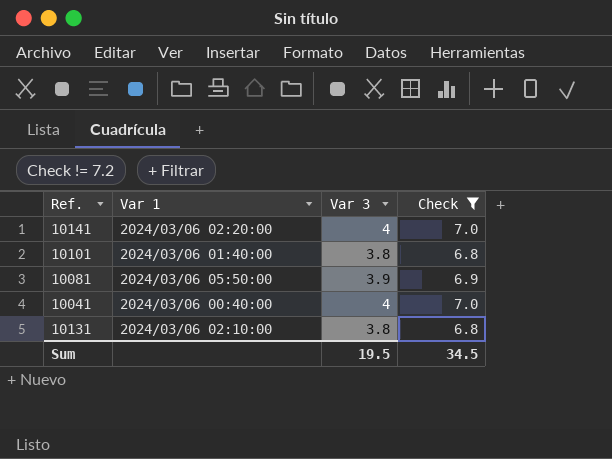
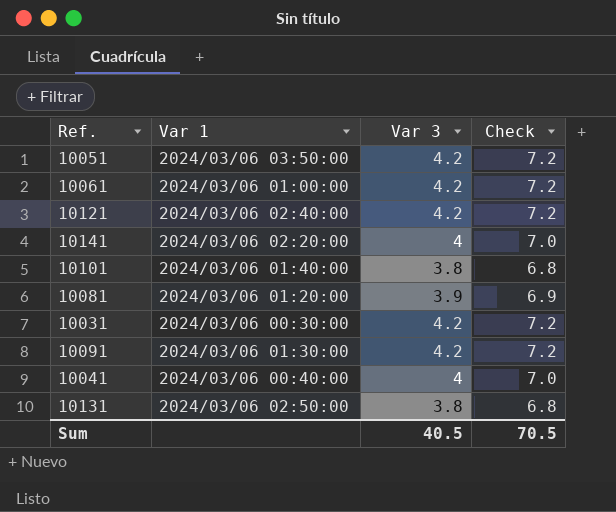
filter: Check != 7.2 -> none
10081 | Var 1: 2024/03/06 05:50:00 -> 2024/03/06 01:20:00
10131 | Var 1: 2024/03/06 02:10:00 -> 2024/03/06 02:50:00
Sum | Var 3: 19.5 -> 40.5
Sum | Check: 34.5 -> 70.5

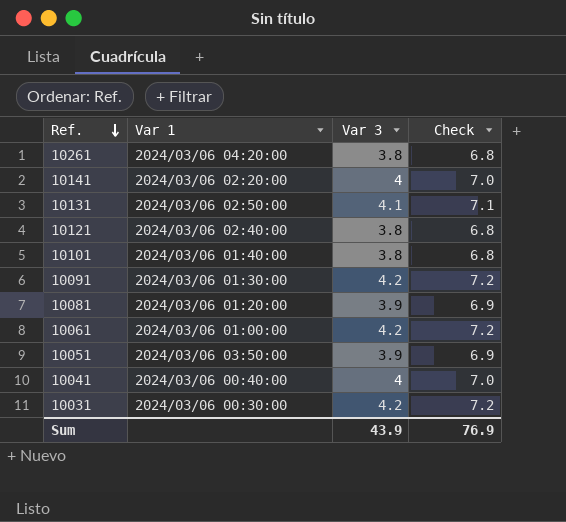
row order: none -> Ref. descending
row 10261: none -> 2024/03/06 04:20:00 | 3.8 | 6.8
10131 | Var 3: 3.8 -> 4.1
10131 | Check: 6.8 -> 7.1
10121 | Var 3: 4.2 -> 3.8
10121 | Check: 7.2 -> 6.8
10051 | Var 3: 4.2 -> 3.9
10051 | Check: 7.2 -> 6.9
Sum | Var 3: 40.5 -> 43.9
Sum | Check: 70.5 -> 76.9

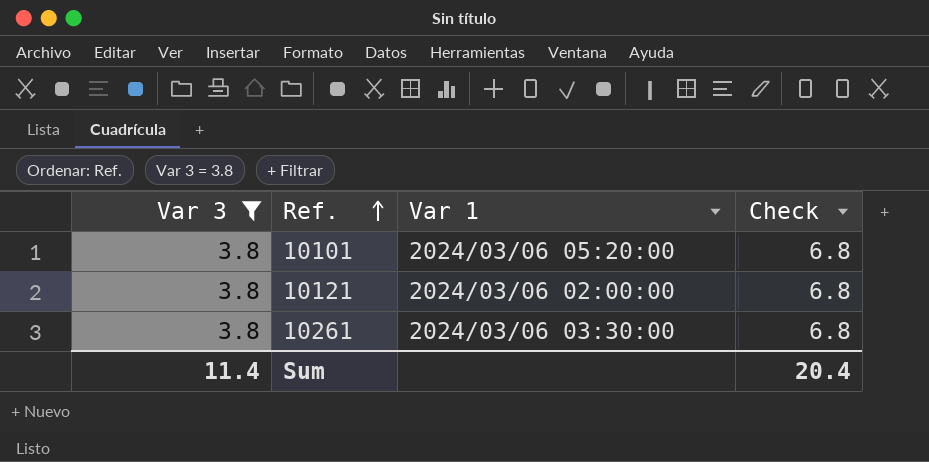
filter: none -> Var 3 = 3.8
row order: Ref. descending -> Ref. ascending
column Var 3 | position: 3 -> 1
10101 | Var 1: 2024/03/06 01:40:00 -> 2024/03/06 05:20:00
10121 | Var 1: 2024/03/06 02:40:00 -> 2024/03/06 02:00:00
10261 | Var 1: 2024/03/06 04:20:00 -> 2024/03/06 03:30:00
Sum | Var 3: 43.9 -> 11.4
Sum | Check: 76.9 -> 20.4

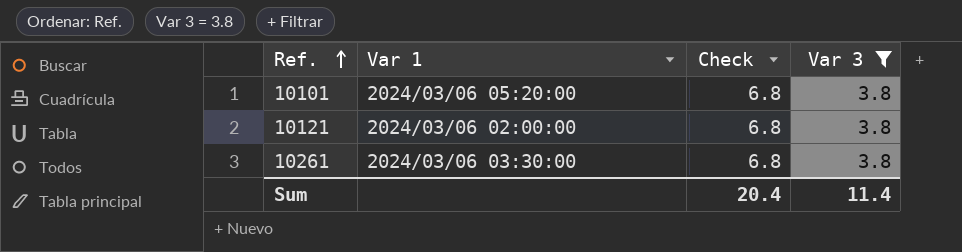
column Var 3 | position: 1 -> 4

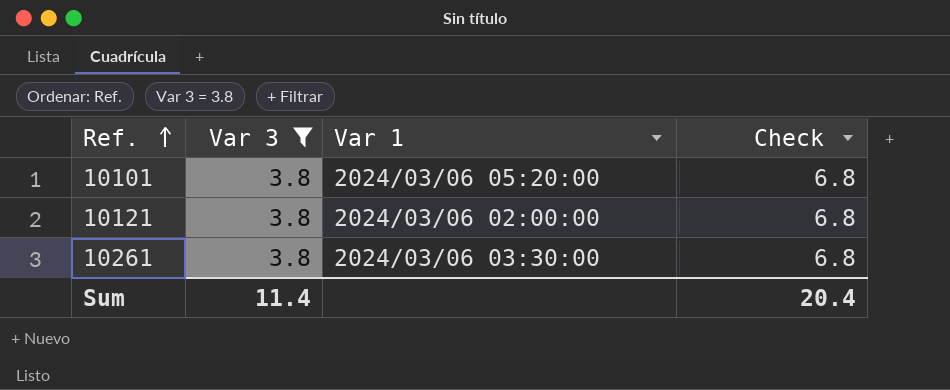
column Var 3 | position: 4 -> 2

